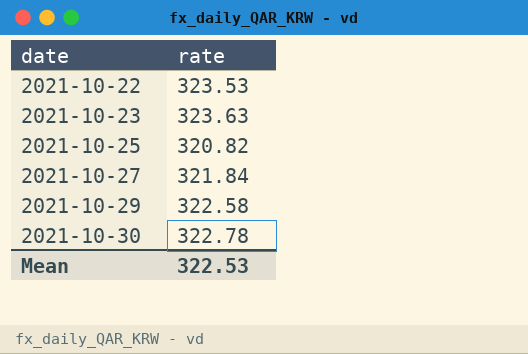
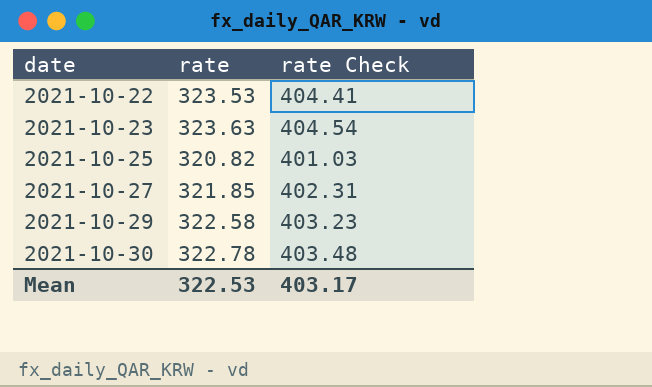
column rate Check | formula: none -> [rate] * 1.25
2021-10-27 | rate: 321.84 -> 321.85

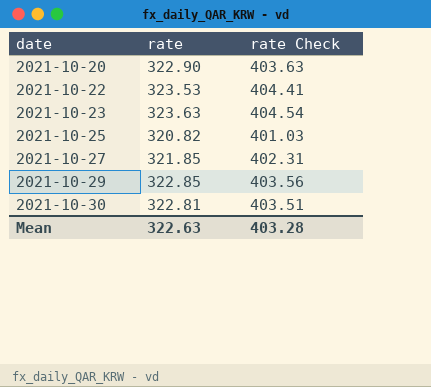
row 2021-10-20: none -> 322.90 | 403.63
2021-10-29 | rate: 322.58 -> 322.85
2021-10-29 | rate Check: 403.23 -> 403.56
2021-10-30 | rate: 322.78 -> 322.81
2021-10-30 | rate Check: 403.48 -> 403.51
Mean | rate: 322.53 -> 322.63
Mean | rate Check: 403.17 -> 403.28

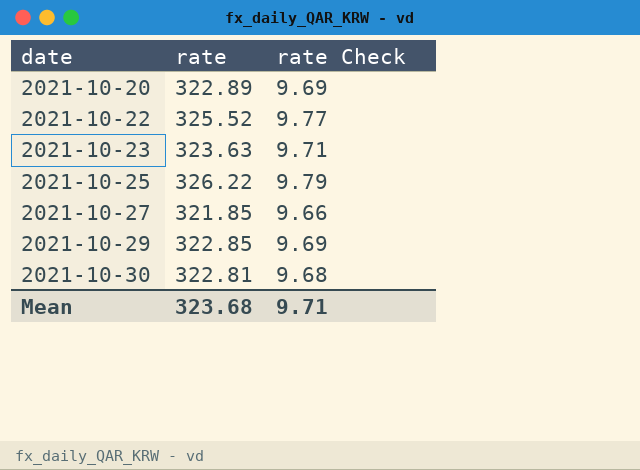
column rate Check | formula: [rate] * 1.25 -> [rate] * 0.03
2021-10-20 | rate: 322.90 -> 322.89
2021-10-22 | rate: 323.53 -> 325.52
2021-10-25 | rate: 320.82 -> 326.22
Mean | rate: 322.63 -> 323.68
Mean | rate Check: 403.28 -> 9.71

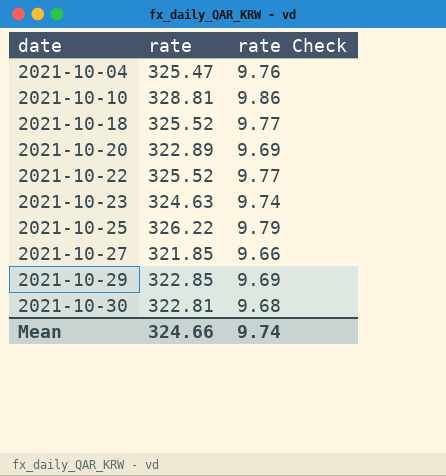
row 2021-10-04: none -> 325.47 | 9.76
row 2021-10-10: none -> 328.81 | 9.86
row 2021-10-18: none -> 325.52 | 9.77
2021-10-23 | rate: 323.63 -> 324.63
2021-10-23 | rate Check: 9.71 -> 9.74
Mean | rate: 323.68 -> 324.66
Mean | rate Check: 9.71 -> 9.74

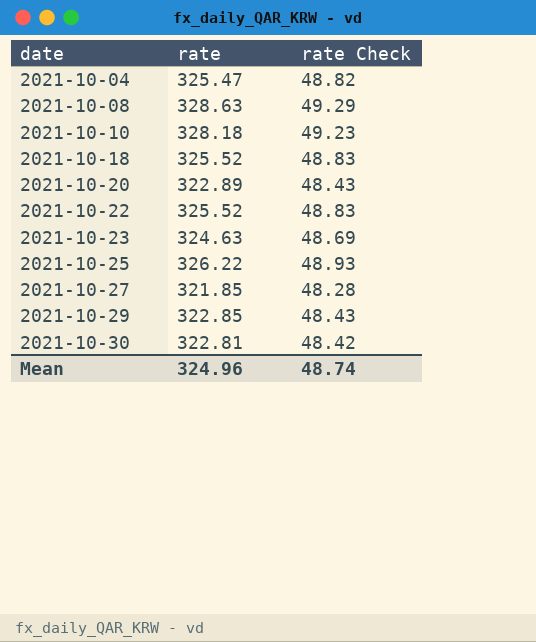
column rate Check | formula: [rate] * 0.03 -> [rate] * 0.15
row 2021-10-08: none -> 328.63 | 49.29
2021-10-10 | rate: 328.81 -> 328.18
Mean | rate: 324.66 -> 324.96
Mean | rate Check: 9.74 -> 48.74

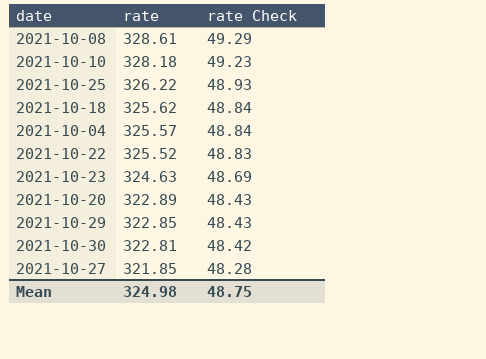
row order: date ascending -> rate descending
2021-10-08 | rate: 328.63 -> 328.61
2021-10-18 | rate: 325.52 -> 325.62
2021-10-18 | rate Check: 48.83 -> 48.84
2021-10-04 | rate: 325.47 -> 325.57
2021-10-04 | rate Check: 48.82 -> 48.84
Mean | rate: 324.96 -> 324.98
Mean | rate Check: 48.74 -> 48.75

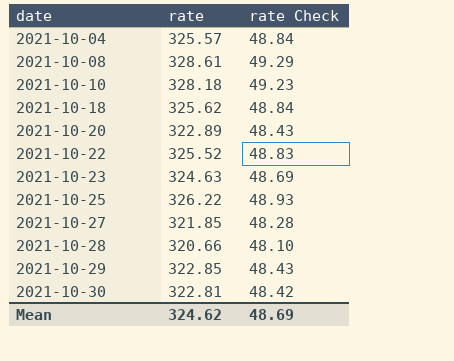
row order: rate descending -> date ascending
row 2021-10-28: none -> 320.66 | 48.10
Mean | rate: 324.98 -> 324.62
Mean | rate Check: 48.75 -> 48.69

